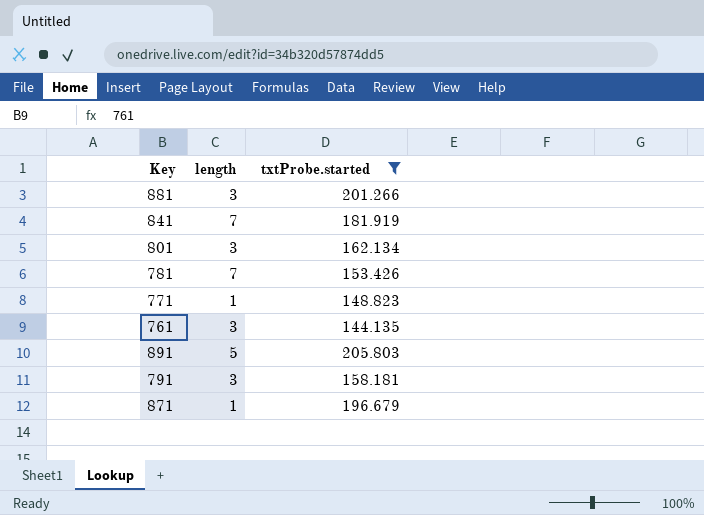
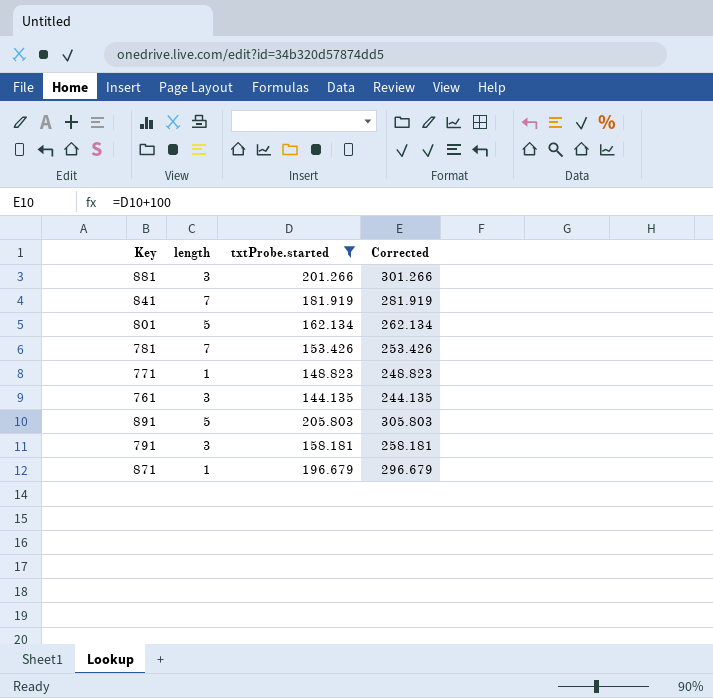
column Corrected | formula: none -> [txtProbe.started] + 100
801 | length: 3 -> 5

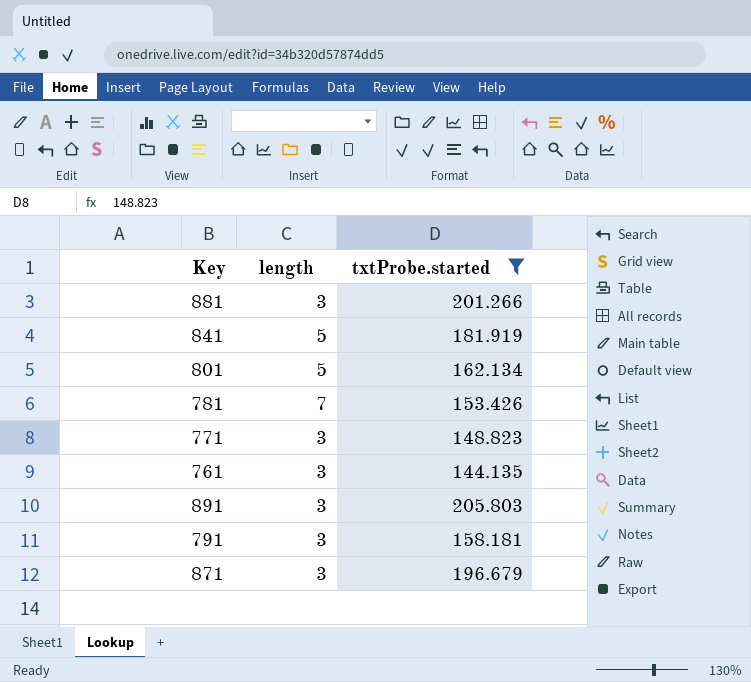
column Corrected | formula: [txtProbe.started] + 100 -> none
841 | length: 7 -> 5
771 | length: 1 -> 3
891 | length: 5 -> 3
871 | length: 1 -> 3

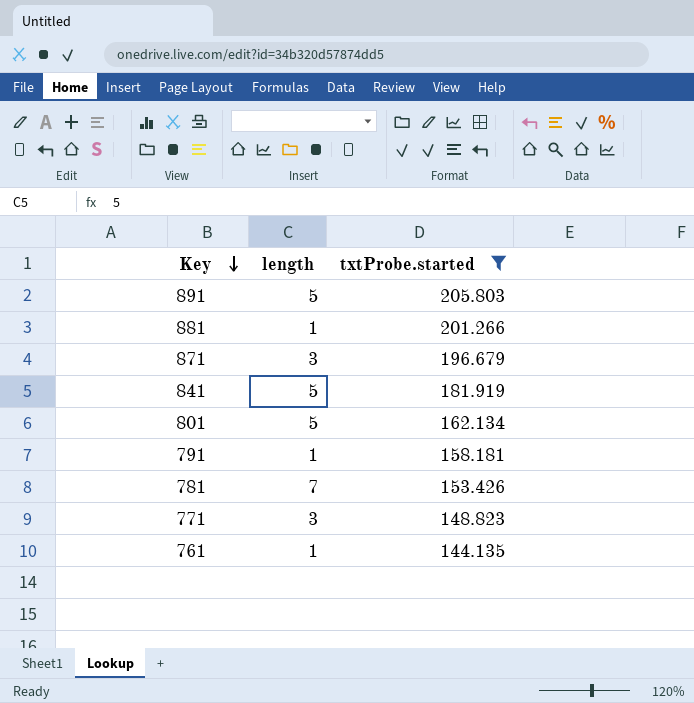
row order: none -> Key descending
891 | length: 3 -> 5
881 | length: 3 -> 1
791 | length: 3 -> 1
761 | length: 3 -> 1

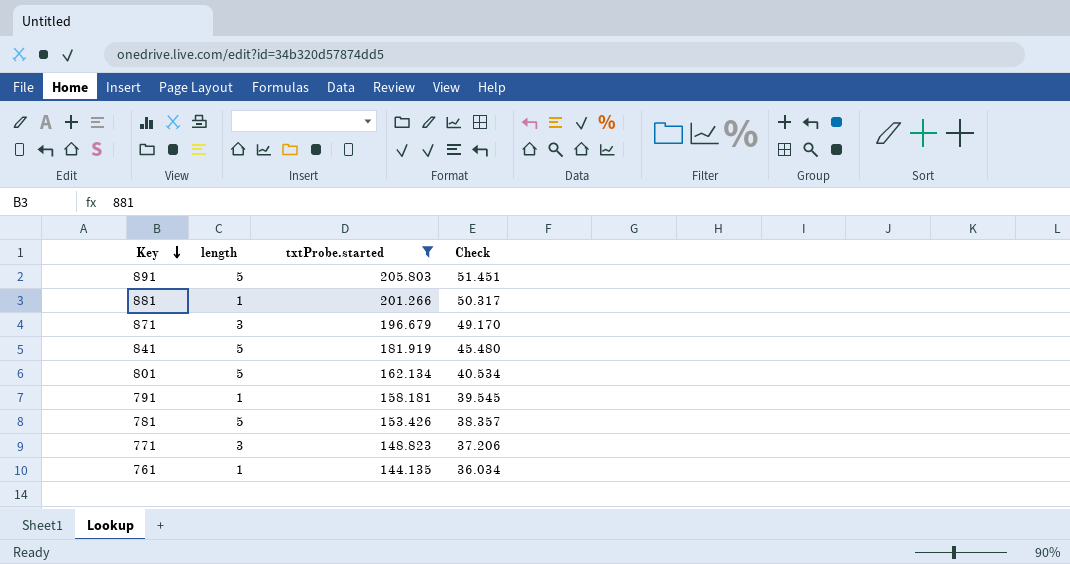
column Check | formula: none -> [txtProbe.started] * 0.25
781 | length: 7 -> 5

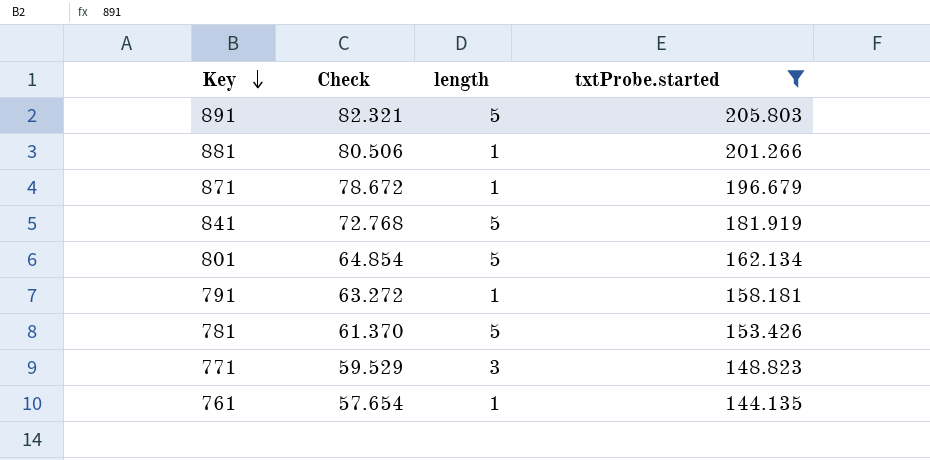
column Check | formula: [txtProbe.started] * 0.25 -> [txtProbe.started] * 0.4
column Check | position: 4 -> 2
871 | length: 3 -> 1

